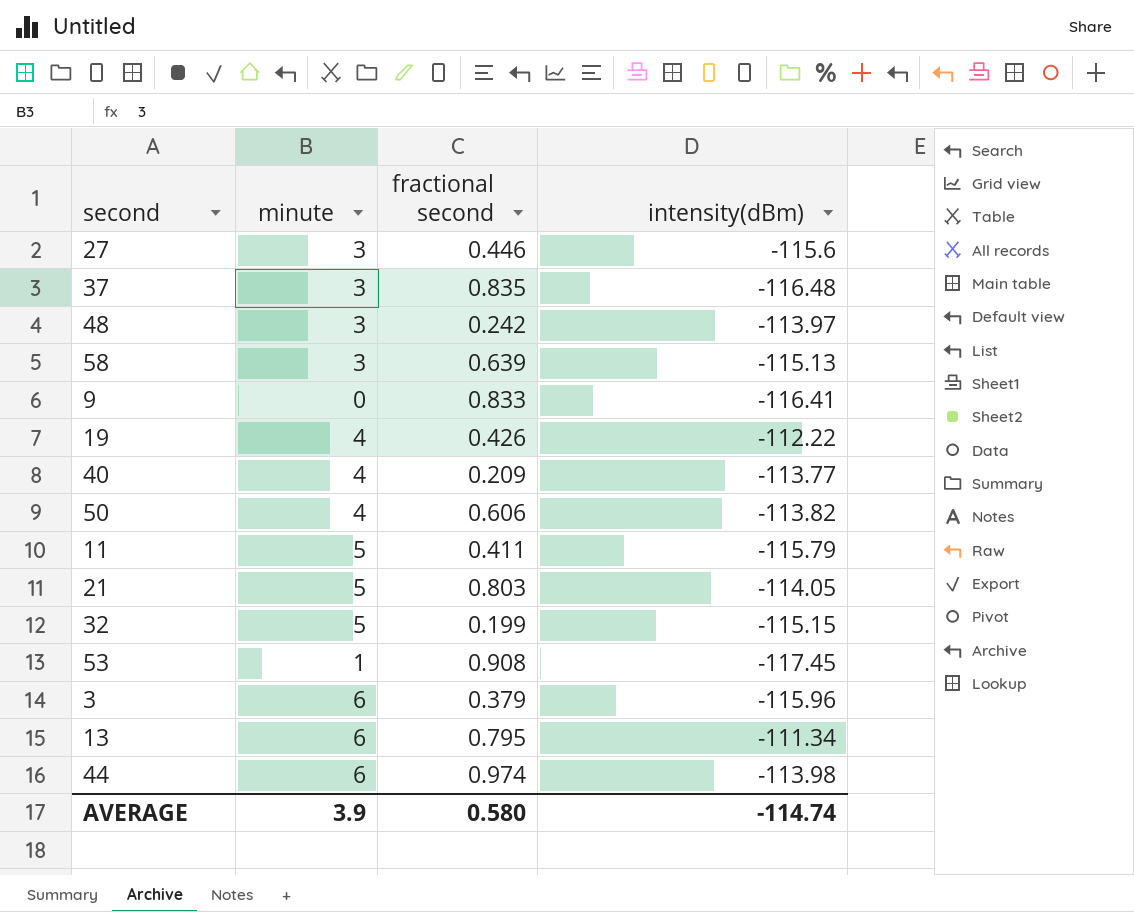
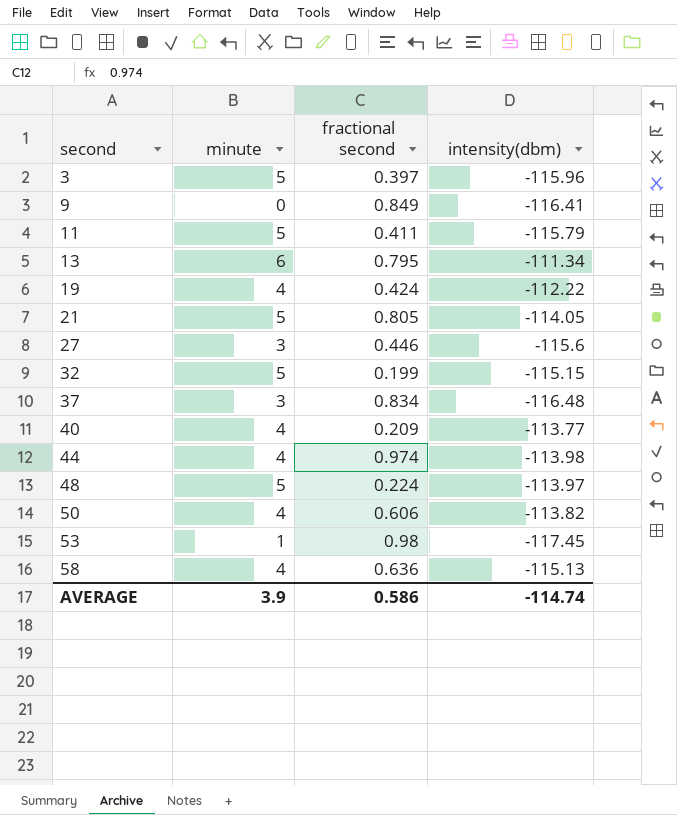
row order: none -> second ascending
column name: intensity(dBm) -> intensity(dbm)
3 | minute: 6 -> 5
3 | fractional second: 0.379 -> 0.397
9 | fractional second: 0.833 -> 0.849
19 | fractional second: 0.426 -> 0.424
21 | fractional second: 0.803 -> 0.805
37 | fractional second: 0.835 -> 0.834
44 | minute: 6 -> 4
48 | minute: 3 -> 5
48 | fractional second: 0.242 -> 0.224
53 | fractional second: 0.908 -> 0.98
58 | minute: 3 -> 4
58 | fractional second: 0.639 -> 0.636
AVERAGE | fractional second: 0.580 -> 0.586

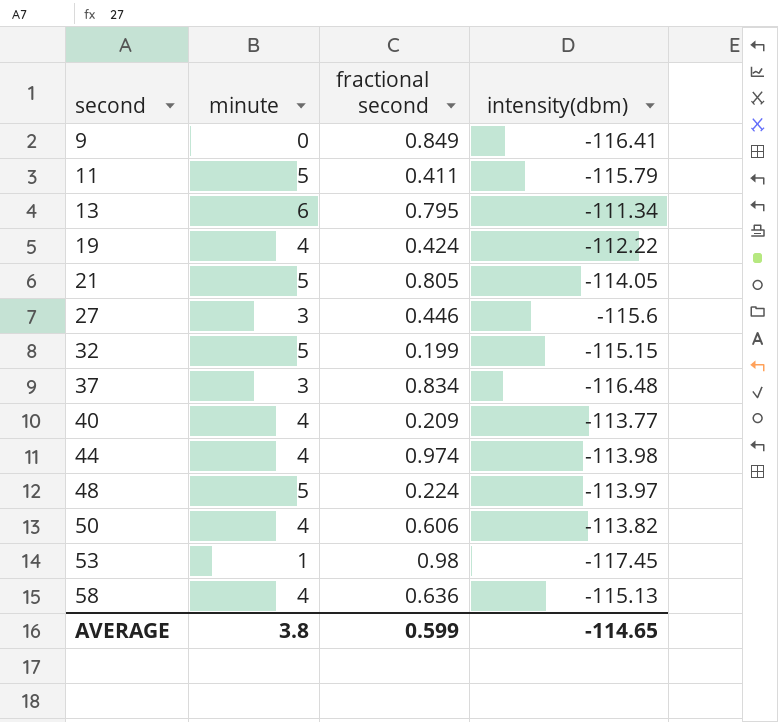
row 3: 5 | 0.397 | -115.96 -> none
AVERAGE | minute: 3.9 -> 3.8
AVERAGE | fractional second: 0.586 -> 0.599
AVERAGE | intensity(dbm): -114.74 -> -114.65

